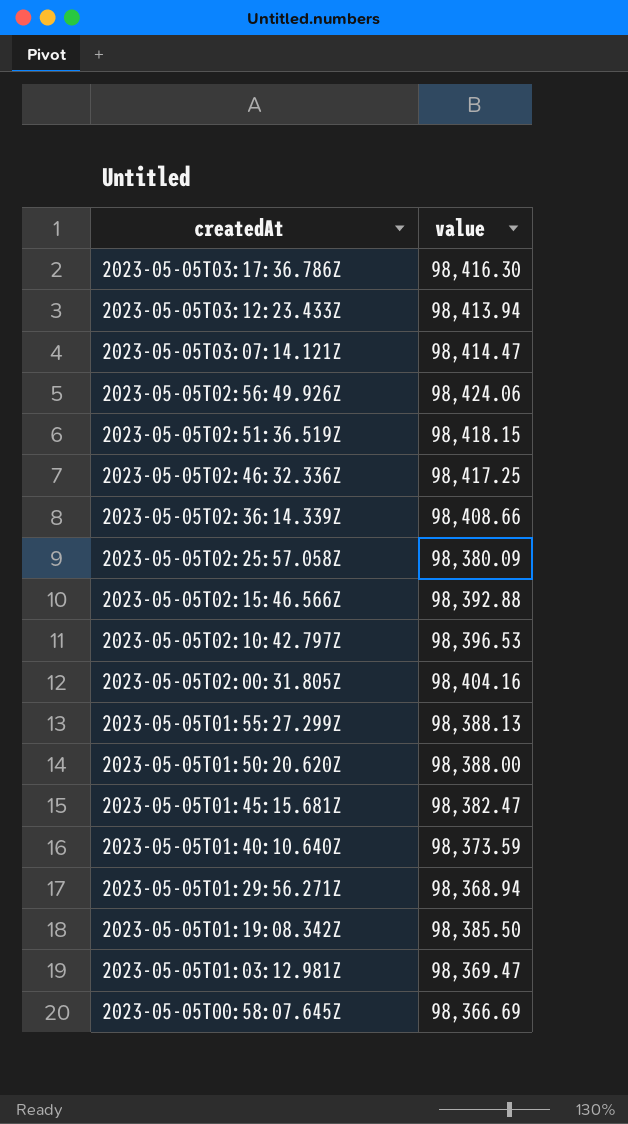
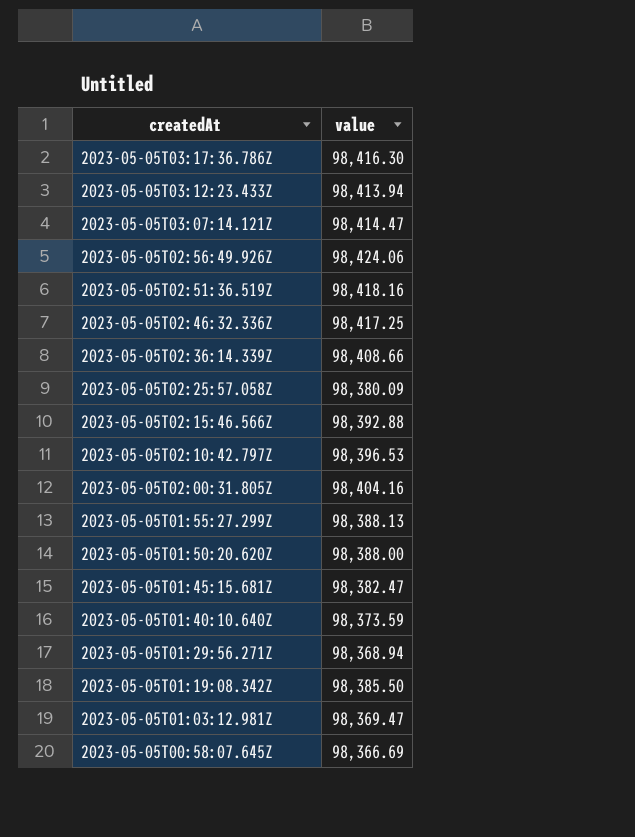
2023-05-05T02:51:36.519Z | value: 98,418.15 -> 98,418.16

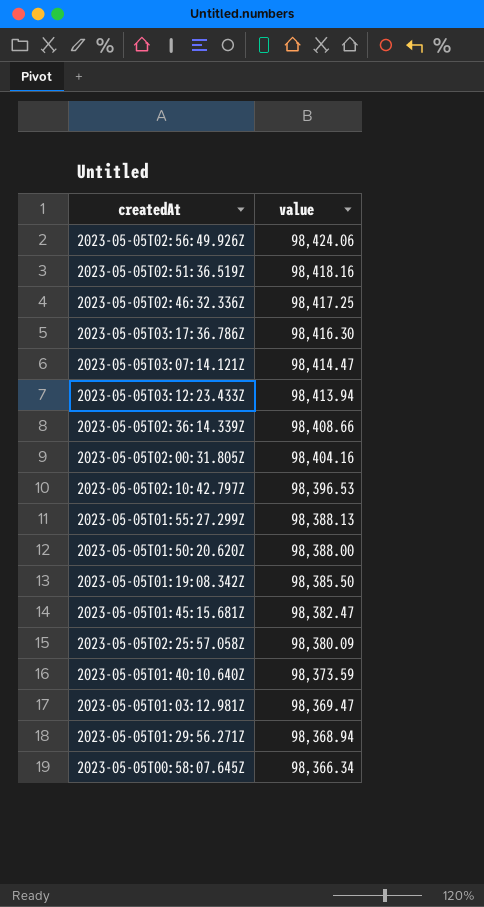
row order: createdAt descending -> value descending
row 2023-05-05T02:15:46.566Z: 98,392.88 -> none
2023-05-05T00:58:07.645Z | value: 98,366.69 -> 98,366.34

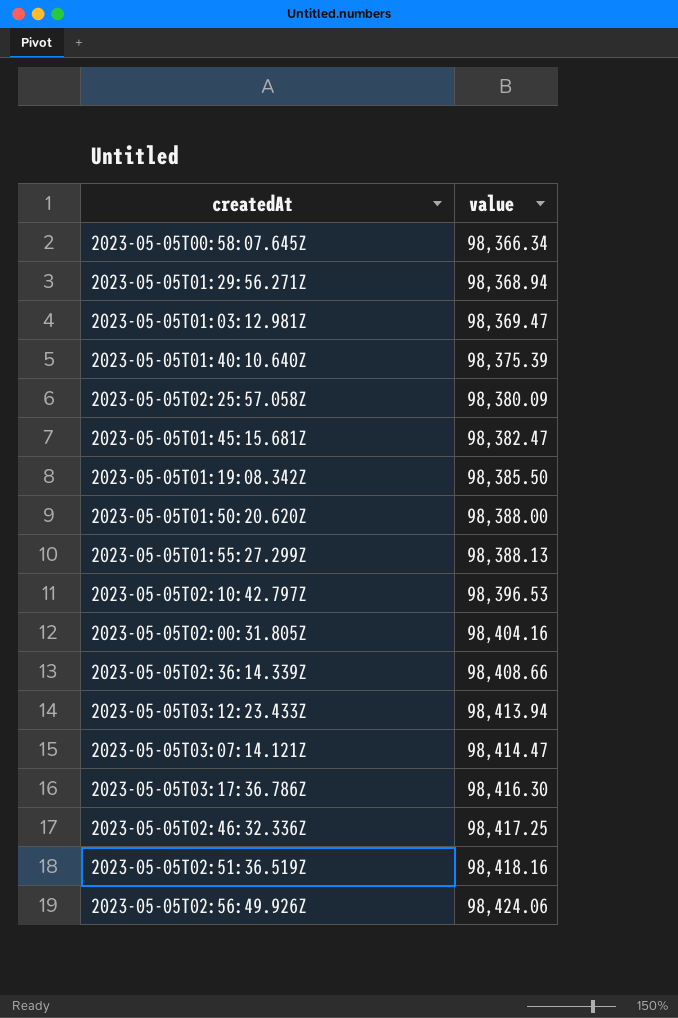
row order: value descending -> value ascending
2023-05-05T01:40:10.640Z | value: 98,373.59 -> 98,375.39

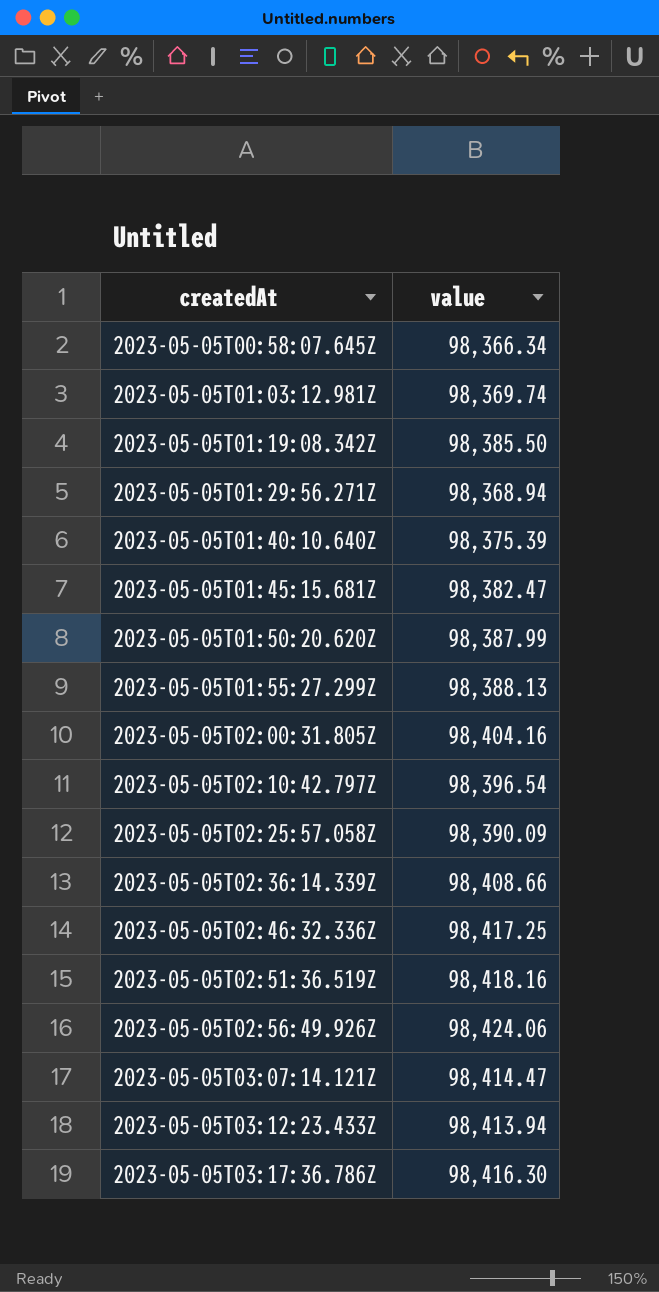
row order: value ascending -> createdAt ascending
2023-05-05T01:03:12.981Z | value: 98,369.47 -> 98,369.74
2023-05-05T01:50:20.620Z | value: 98,388.00 -> 98,387.99
2023-05-05T02:10:42.797Z | value: 98,396.53 -> 98,396.54
2023-05-05T02:25:57.058Z | value: 98,380.09 -> 98,390.09

